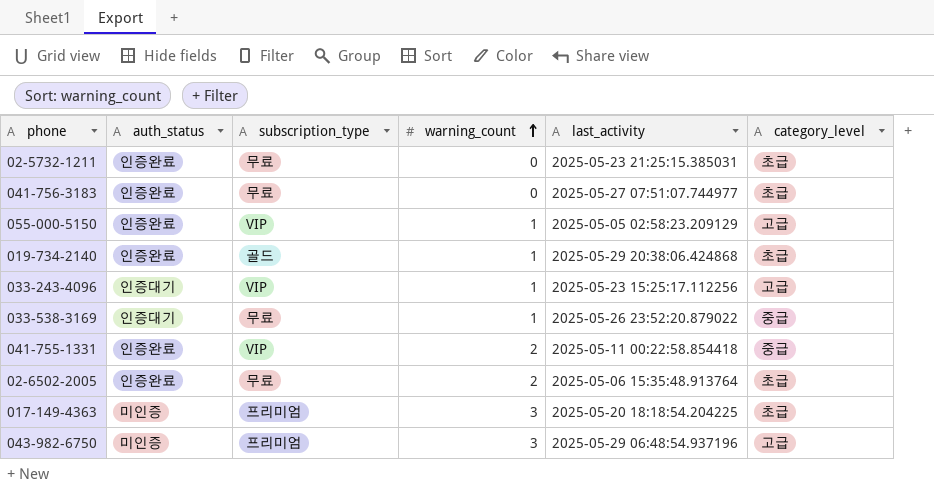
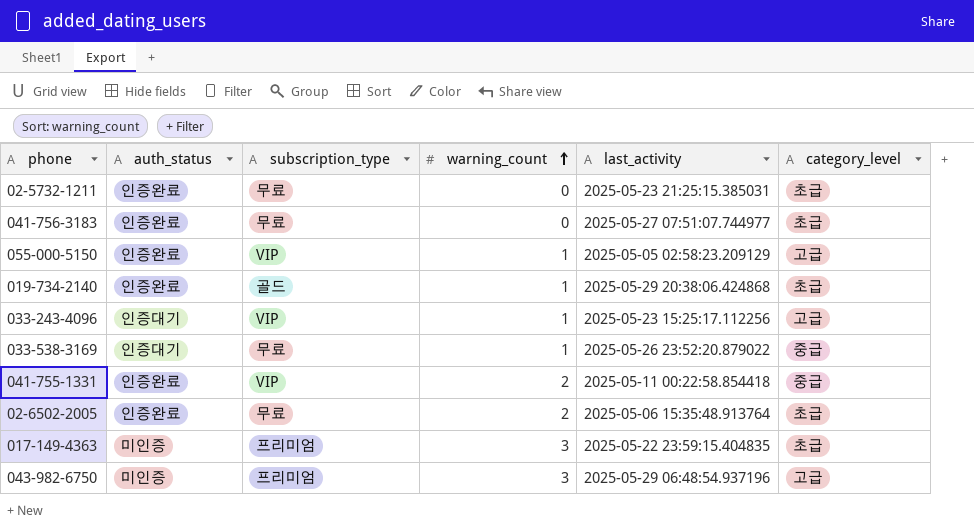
017-149-4363 | last_activity: 2025-05-20 18:18:54.204225 -> 2025-05-22 23:59:15.404835

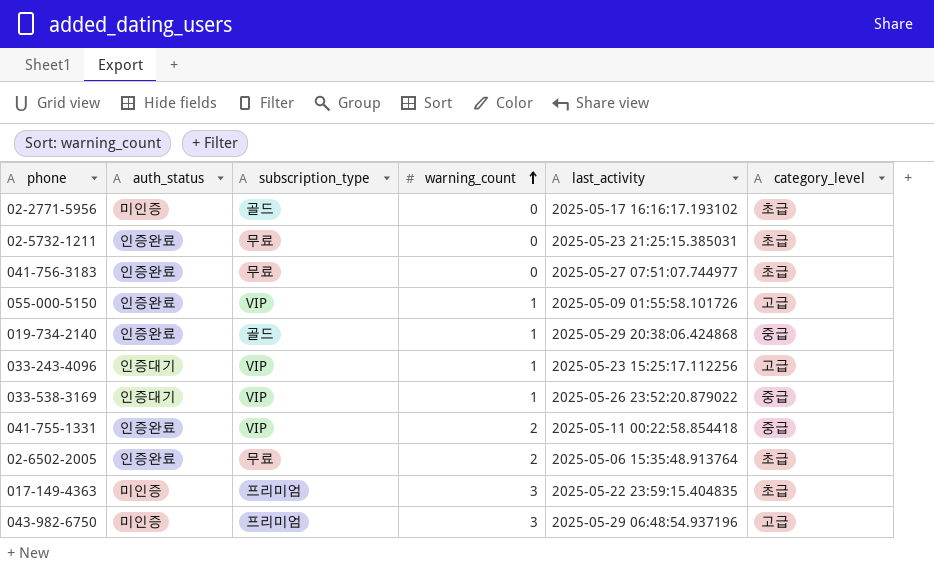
row 02-2771-5956: none -> 미인증 | 골드 | 0 | 2025-05-17 16:16:17.193102 | 초급
055-000-5150 | last_activity: 2025-05-05 02:58:23.209129 -> 2025-05-09 01:55:58.101726
019-734-2140 | category_level: 초급 -> 중급
033-538-3169 | subscription_type: 무료 -> VIP

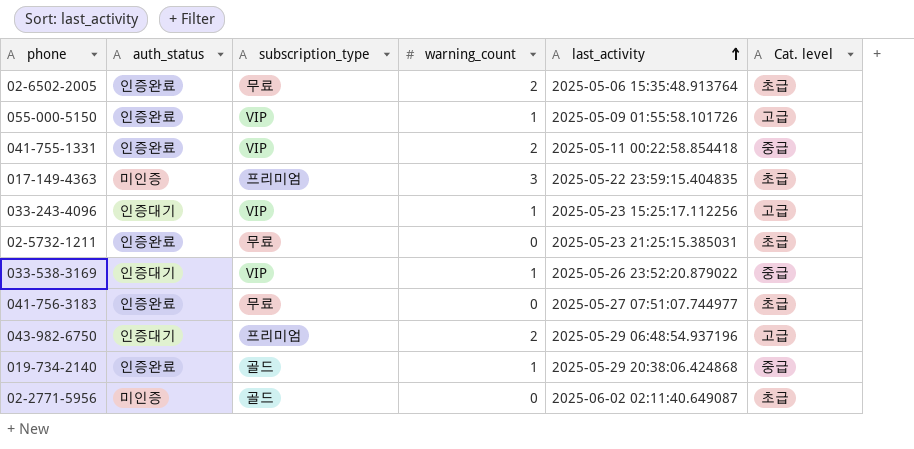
row order: warning_count ascending -> last_activity ascending
column name: category_level -> Cat. level
043-982-6750 | auth_status: 미인증 -> 인증대기
043-982-6750 | warning_count: 3 -> 2
02-2771-5956 | last_activity: 2025-05-17 16:16:17.193102 -> 2025-06-02 02:11:40.649087

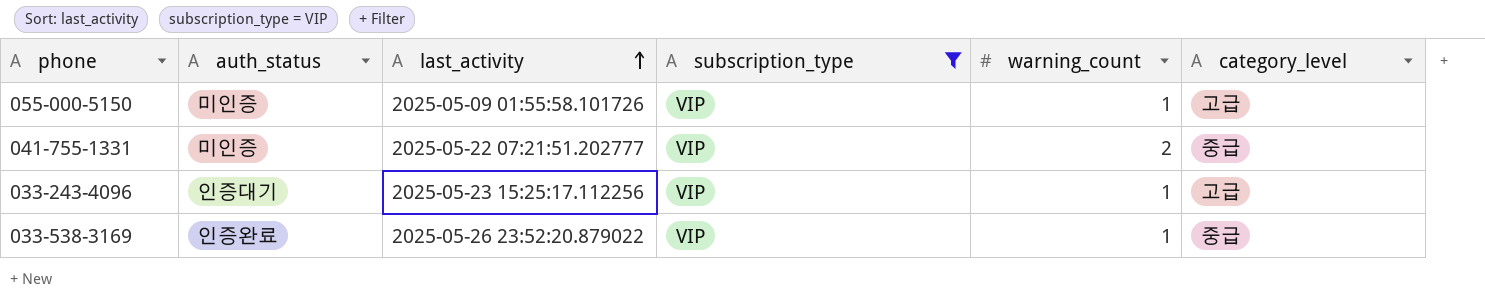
filter: none -> subscription_type = VIP
column last_activity | position: 5 -> 3
column name: Cat. level -> category_level
055-000-5150 | auth_status: 인증완료 -> 미인증
041-755-1331 | auth_status: 인증완료 -> 미인증
041-755-1331 | last_activity: 2025-05-11 00:22:58.854418 -> 2025-05-22 07:21:51.202777
033-538-3169 | auth_status: 인증대기 -> 인증완료

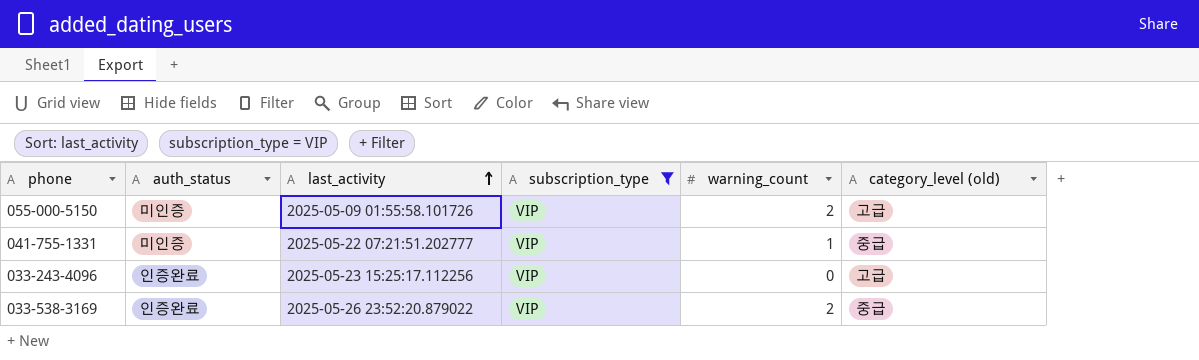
column name: category_level -> category_level (old)
055-000-5150 | warning_count: 1 -> 2
041-755-1331 | warning_count: 2 -> 1
033-243-4096 | auth_status: 인증대기 -> 인증완료
033-243-4096 | warning_count: 1 -> 0
033-538-3169 | warning_count: 1 -> 2

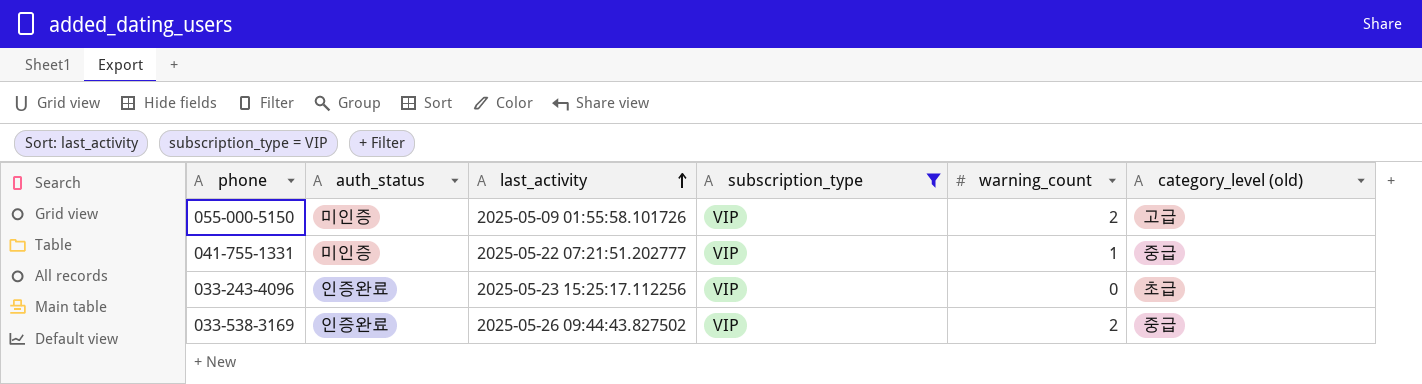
033-243-4096 | category_level (old): 고급 -> 초급
033-538-3169 | last_activity: 2025-05-26 23:52:20.879022 -> 2025-05-26 09:44:43.827502

